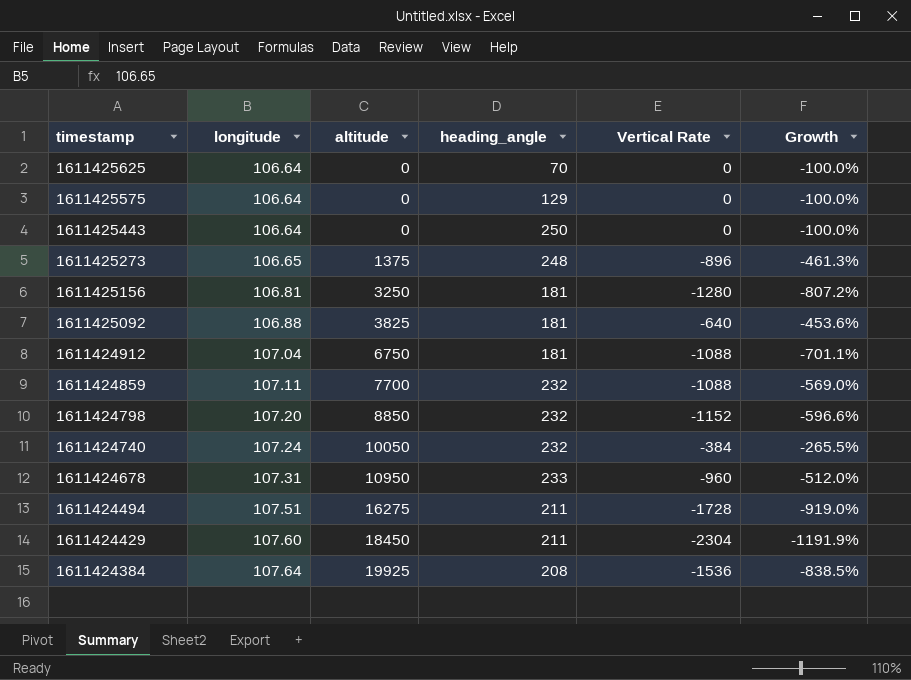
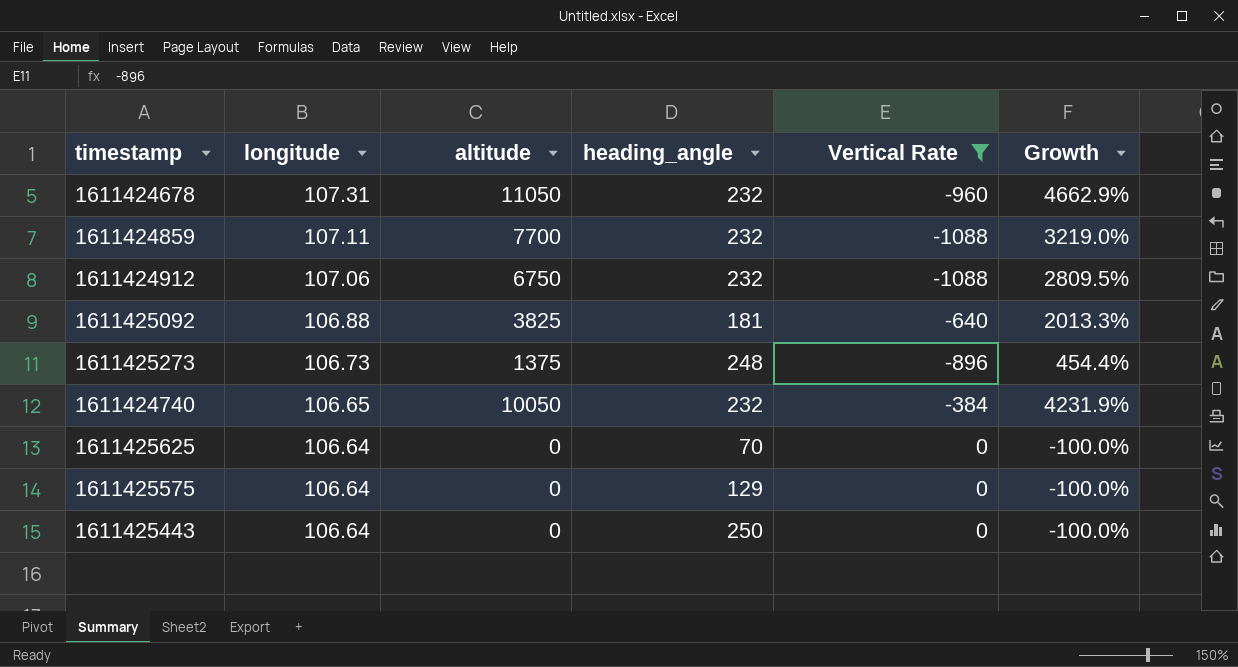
filter: none -> Vertical Rate >= -1088
row order: timestamp descending -> longitude descending
column Growth | formula: ([Vertical Rate] - [heading_angle]) / [heading_angle] -> ([altitude] - [heading_angle]) / [heading_angle]
1611424678 | altitude: 10950 -> 11050
1611424678 | heading_angle: 233 -> 232
1611424912 | longitude: 107.04 -> 107.06
1611424912 | heading_angle: 181 -> 232
1611425273 | longitude: 106.65 -> 106.73
1611424740 | longitude: 107.24 -> 106.65

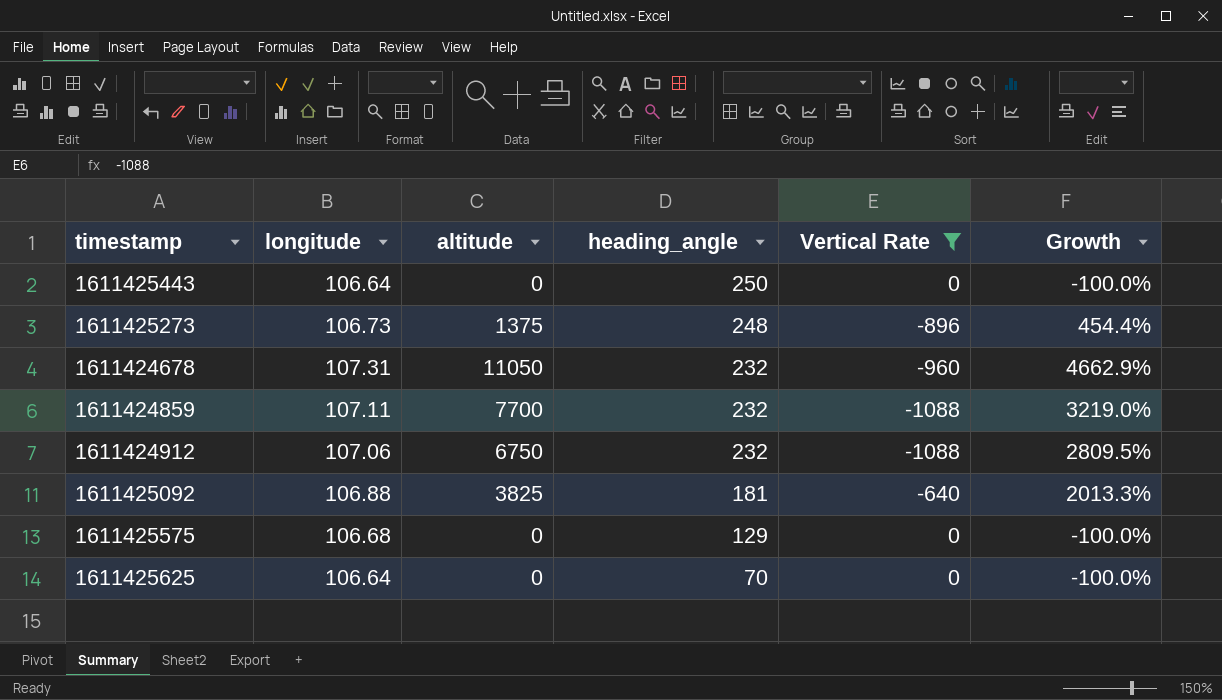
row order: longitude descending -> heading_angle descending
row 1611424740: 106.65 | 10050 | 232 | -384 | 4231.9% -> none
1611425575 | longitude: 106.64 -> 106.68

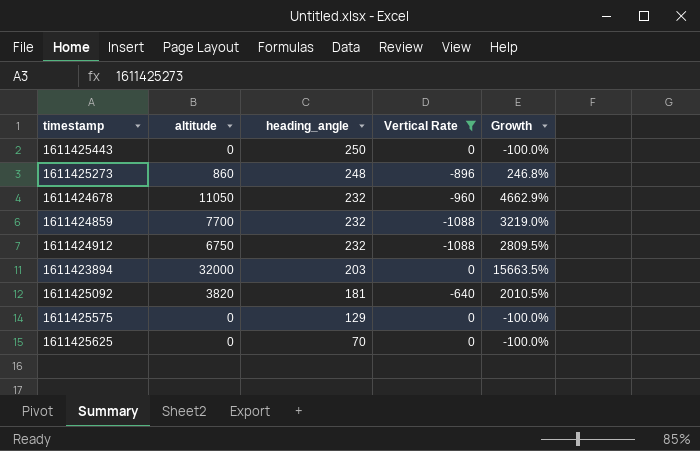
column longitude | position: 2 -> none
1611425273 | altitude: 1375 -> 860
1611425273 | Growth: 454.4% -> 246.8%
row 1611423894: none -> 32000 | 203 | 0 | 15663.5%
1611425092 | altitude: 3825 -> 3820
1611425092 | Growth: 2013.3% -> 2010.5%

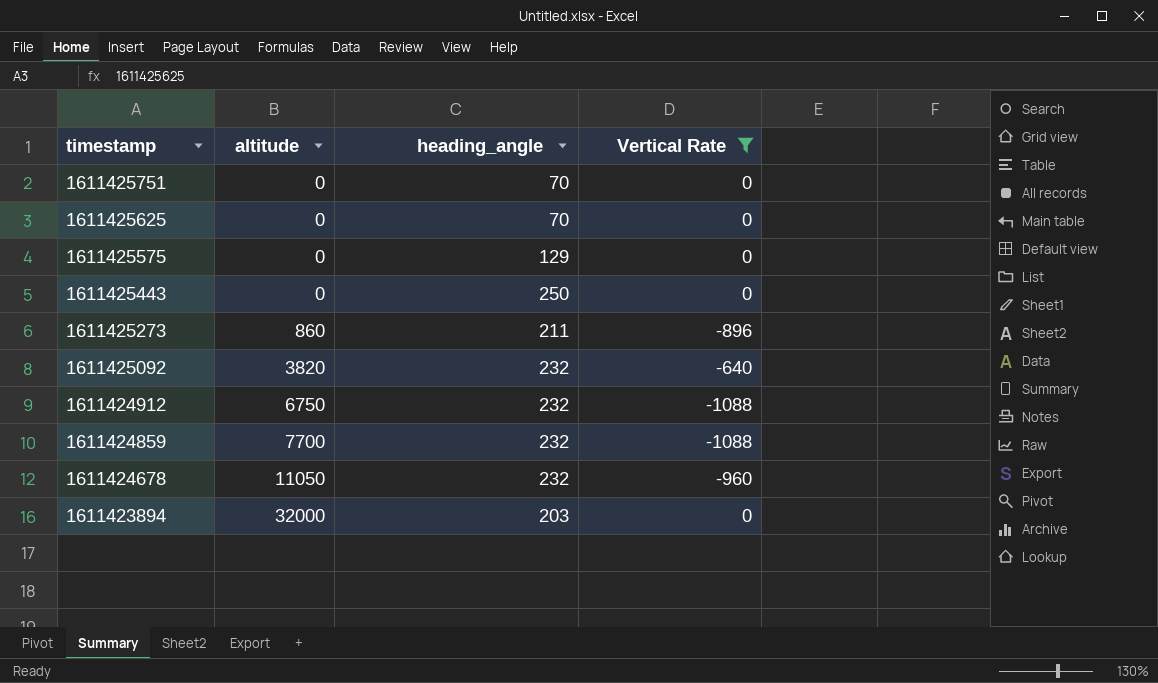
row order: heading_angle descending -> timestamp descending
column Growth | formula: ([altitude] - [heading_angle]) / [heading_angle] -> none
row 1611425751: none -> 0 | 70 | 0
1611425273 | heading_angle: 248 -> 211
1611425092 | heading_angle: 181 -> 232

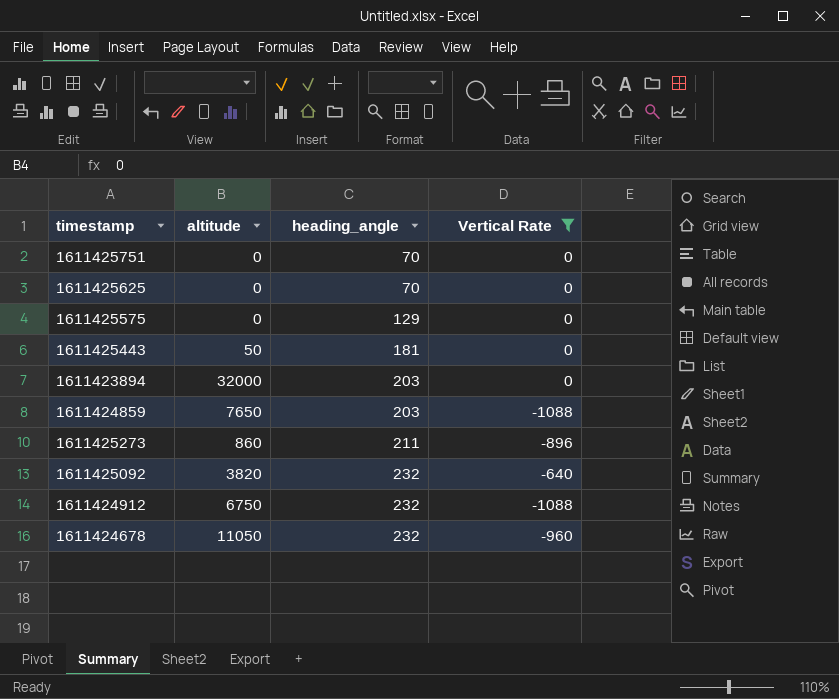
row order: timestamp descending -> heading_angle ascending
1611425443 | altitude: 0 -> 50
1611425443 | heading_angle: 250 -> 181
1611424859 | altitude: 7700 -> 7650
1611424859 | heading_angle: 232 -> 203

